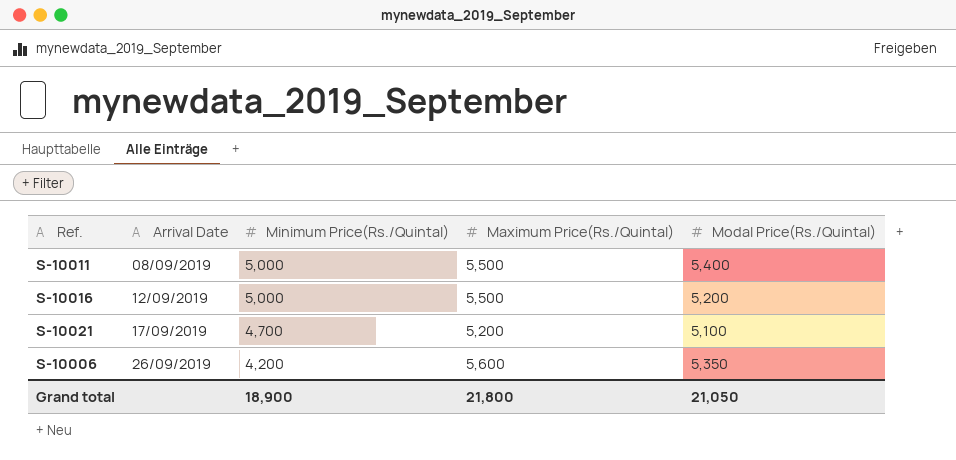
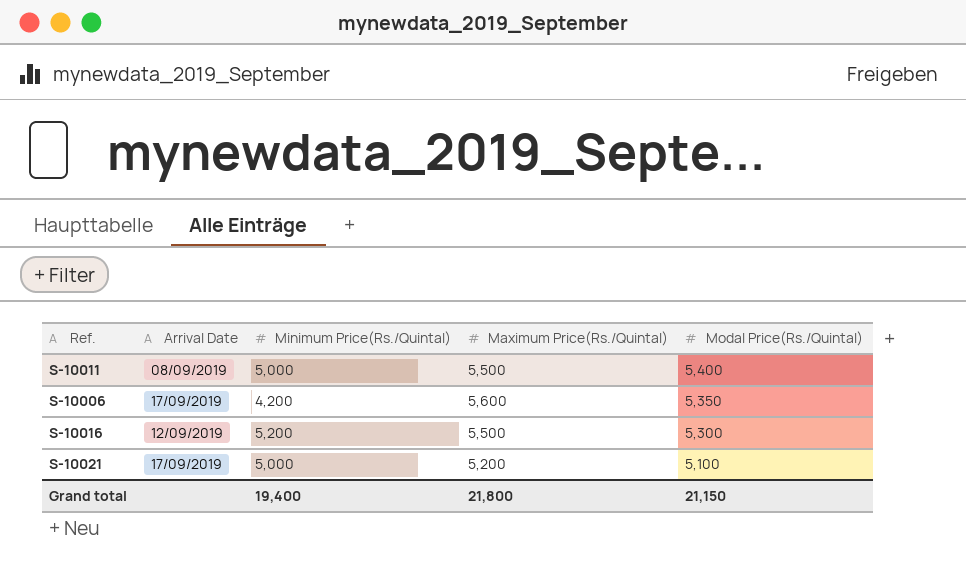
row order: Arrival Date ascending -> Modal Price(Rs./Quintal) descending
S-10006 | Arrival Date: 26/09/2019 -> 17/09/2019
S-10016 | Minimum Price(Rs./Quintal): 5,000 -> 5,200
S-10016 | Modal Price(Rs./Quintal): 5,200 -> 5,300
S-10021 | Minimum Price(Rs./Quintal): 4,700 -> 5,000
Grand total | Minimum Price(Rs./Quintal): 18,900 -> 19,400
Grand total | Modal Price(Rs./Quintal): 21,050 -> 21,150

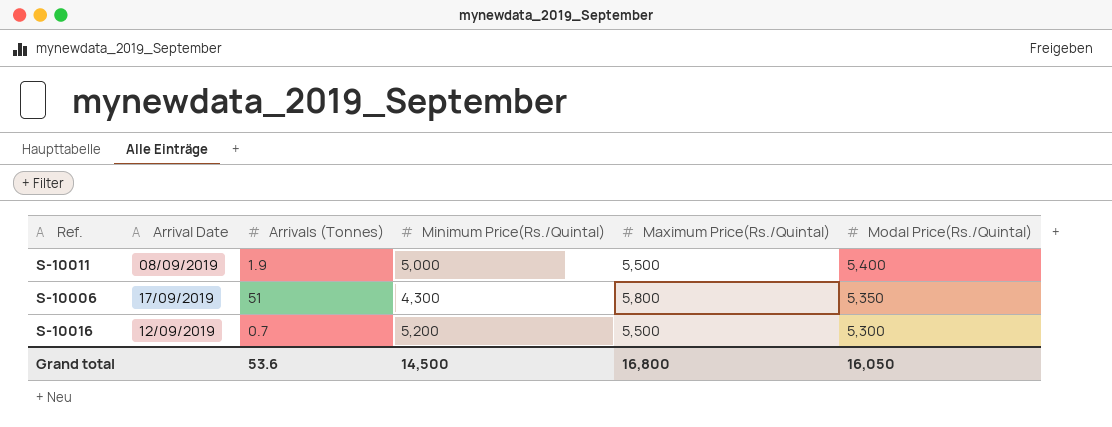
column Arrivals (Tonnes) | position: none -> 3
row S-10021: 17/09/2019 | 5,000 | 5,200 | 5,100 -> none
S-10006 | Minimum Price(Rs./Quintal): 4,200 -> 4,300
S-10006 | Maximum Price(Rs./Quintal): 5,600 -> 5,800
Grand total | Minimum Price(Rs./Quintal): 19,400 -> 14,500
Grand total | Maximum Price(Rs./Quintal): 21,800 -> 16,800
Grand total | Modal Price(Rs./Quintal): 21,150 -> 16,050

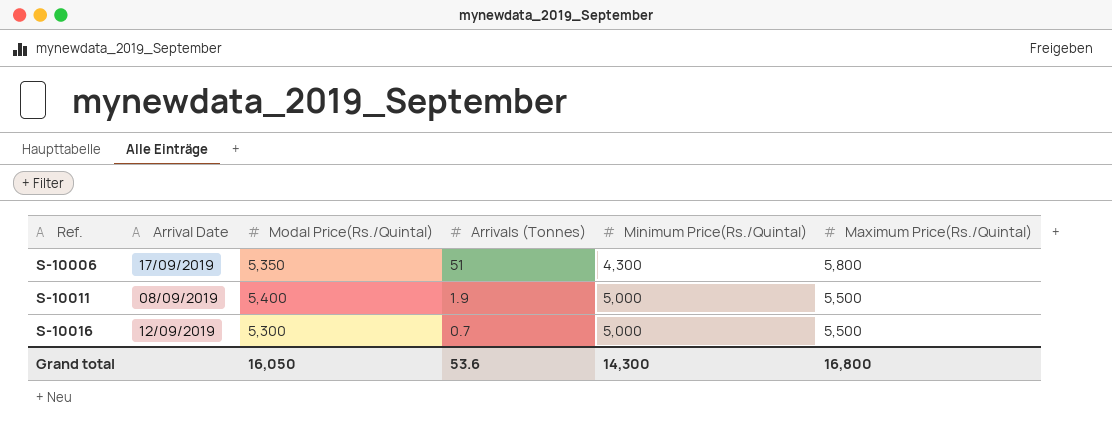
row order: Modal Price(Rs./Quintal) descending -> Ref. ascending
column Modal Price(Rs./Quintal) | position: 6 -> 3
S-10016 | Minimum Price(Rs./Quintal): 5,200 -> 5,000
Grand total | Minimum Price(Rs./Quintal): 14,500 -> 14,300

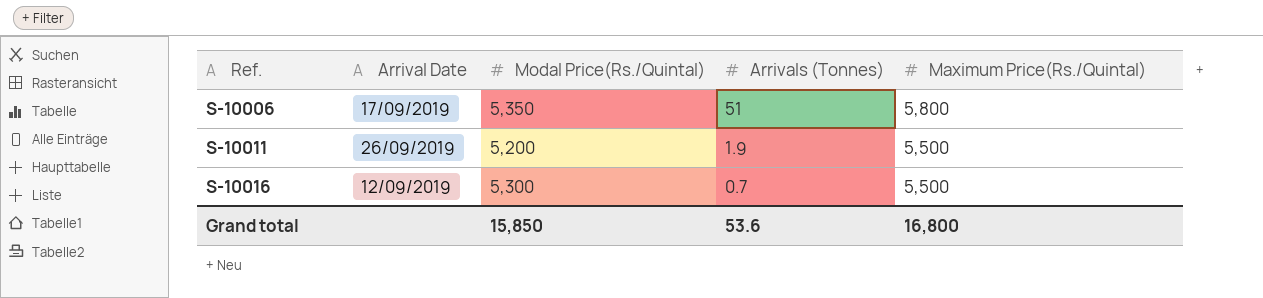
column Minimum Price(Rs./Quintal) | position: 5 -> none
S-10011 | Arrival Date: 08/09/2019 -> 26/09/2019
S-10011 | Modal Price(Rs./Quintal): 5,400 -> 5,200
Grand total | Modal Price(Rs./Quintal): 16,050 -> 15,850

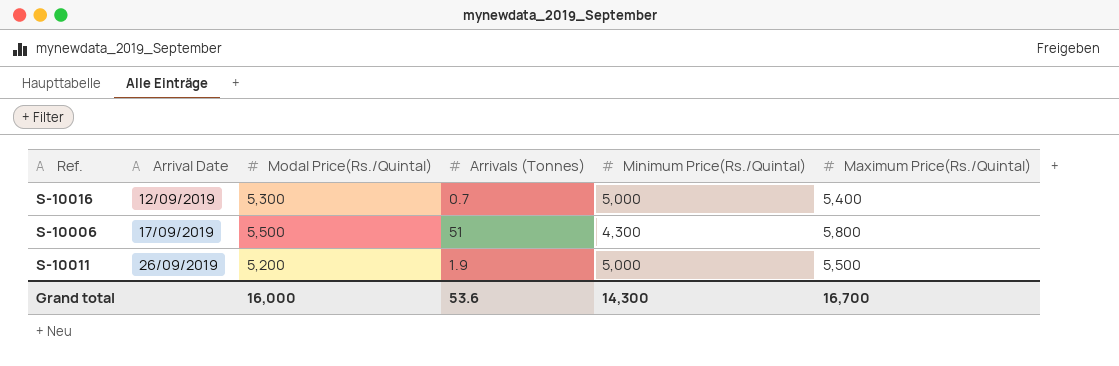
row order: Ref. ascending -> Arrival Date ascending
column Minimum Price(Rs./Quintal) | position: none -> 5
S-10016 | Maximum Price(Rs./Quintal): 5,500 -> 5,400
S-10006 | Modal Price(Rs./Quintal): 5,350 -> 5,500
Grand total | Modal Price(Rs./Quintal): 15,850 -> 16,000
Grand total | Maximum Price(Rs./Quintal): 16,800 -> 16,700

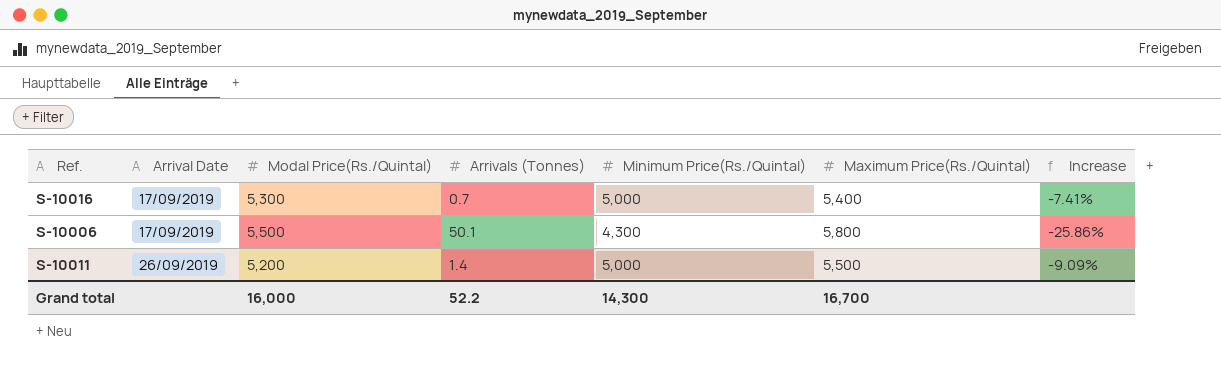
column Increase | formula: none -> ([Minimum Price(Rs./Quintal)] - [Maximum Price(Rs./Quintal)]) / [Maximum Price(Rs./Quintal)]
S-10016 | Arrival Date: 12/09/2019 -> 17/09/2019
S-10006 | Arrivals (Tonnes): 51 -> 50.1
S-10011 | Arrivals (Tonnes): 1.9 -> 1.4
Grand total | Arrivals (Tonnes): 53.6 -> 52.2

